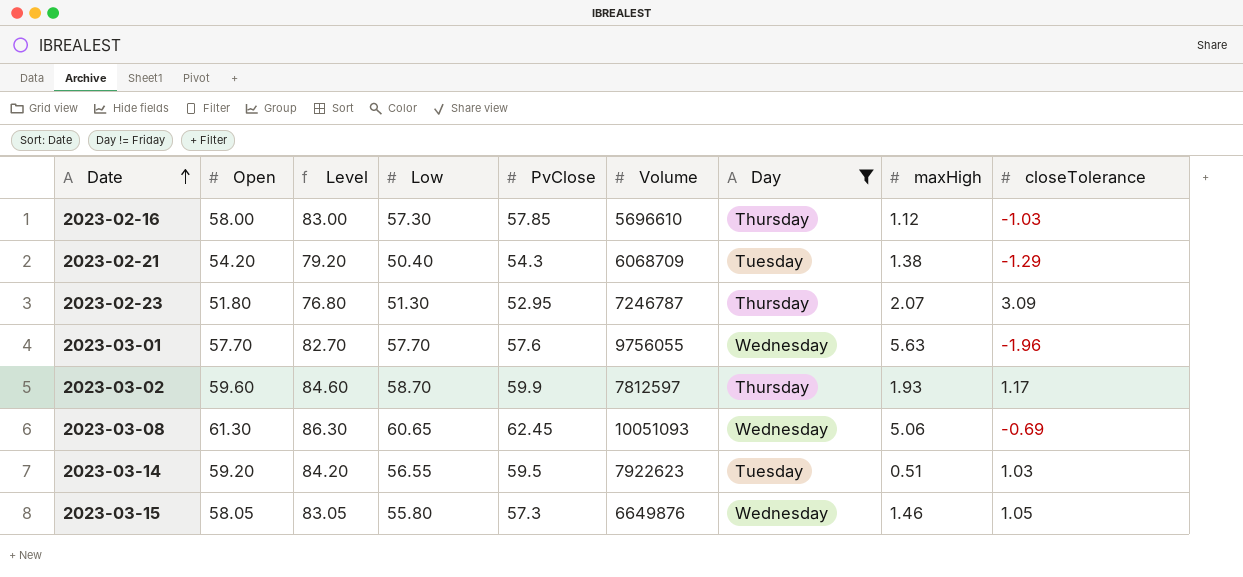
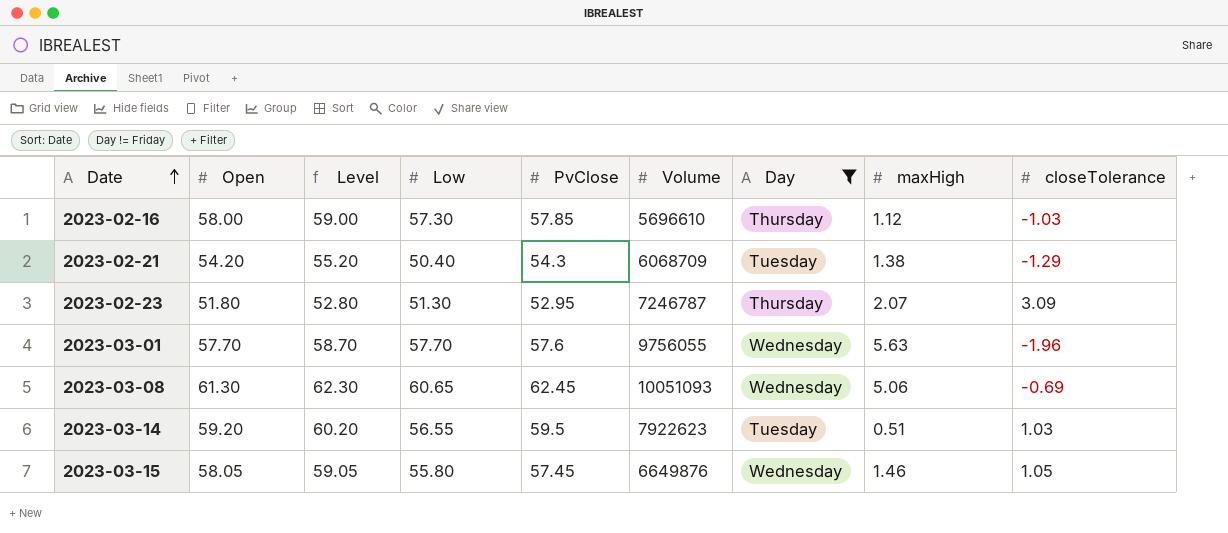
column Level | formula: [Open] + 25 -> [Open] + 1
row 2023-03-02: 59.60 | 84.60 | 58.70 | 59.9 | 7812597 | Thursday | 1.93 | 1.17 -> none
2023-03-15 | PvClose: 57.3 -> 57.45

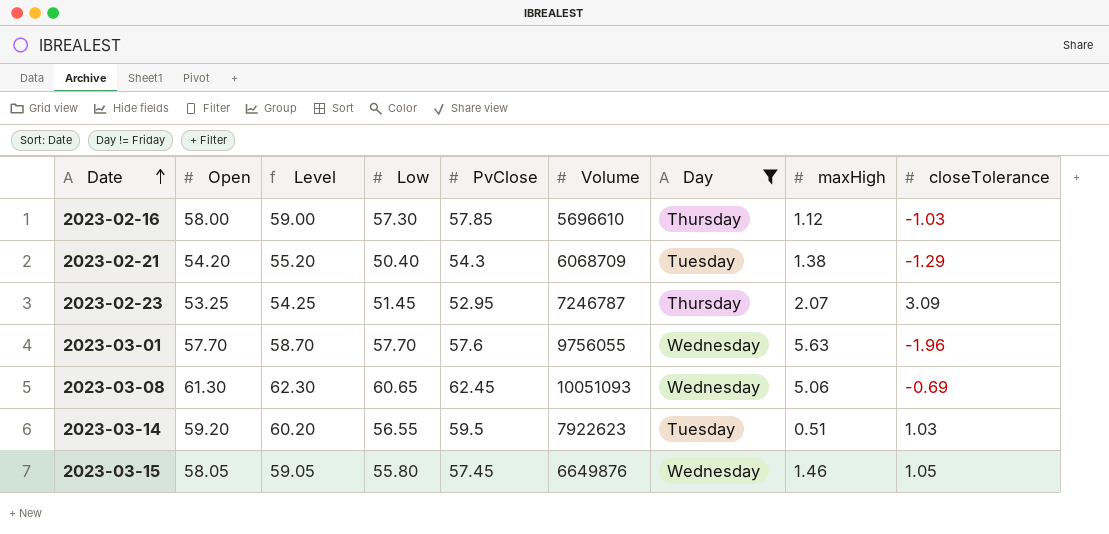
2023-02-23 | Open: 51.80 -> 53.25
2023-02-23 | Level: 52.80 -> 54.25
2023-02-23 | Low: 51.30 -> 51.45

